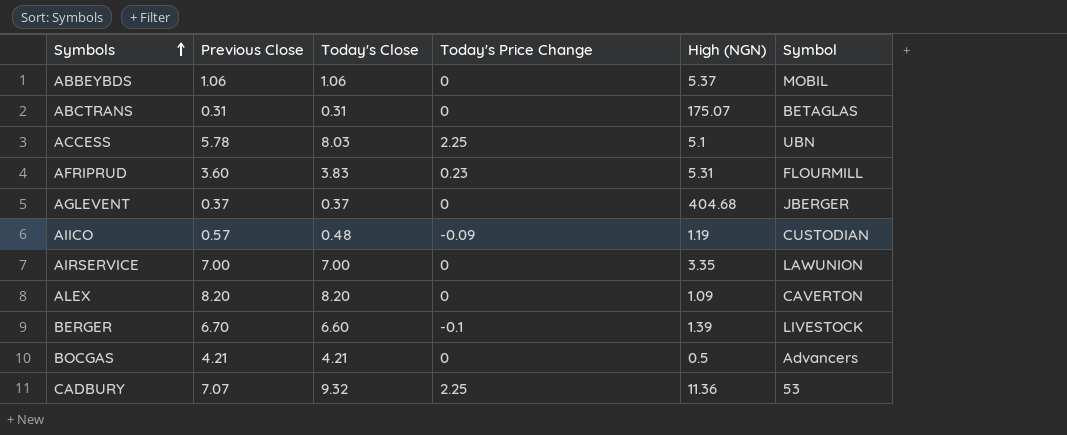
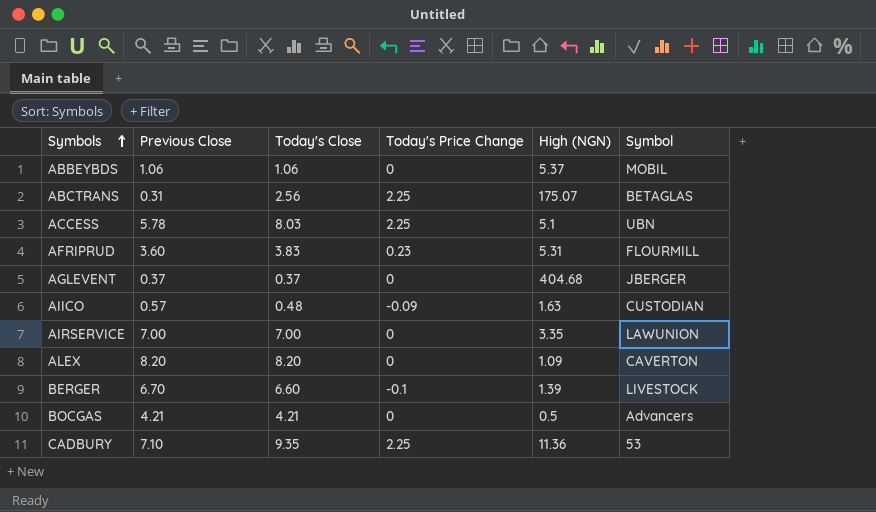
ABCTRANS | Today's Close: 0.31 -> 2.56
ABCTRANS | Today's Price Change: 0 -> 2.25
AIICO | High (NGN): 1.19 -> 1.63
CADBURY | Previous Close: 7.07 -> 7.10
CADBURY | Today's Close: 9.32 -> 9.35

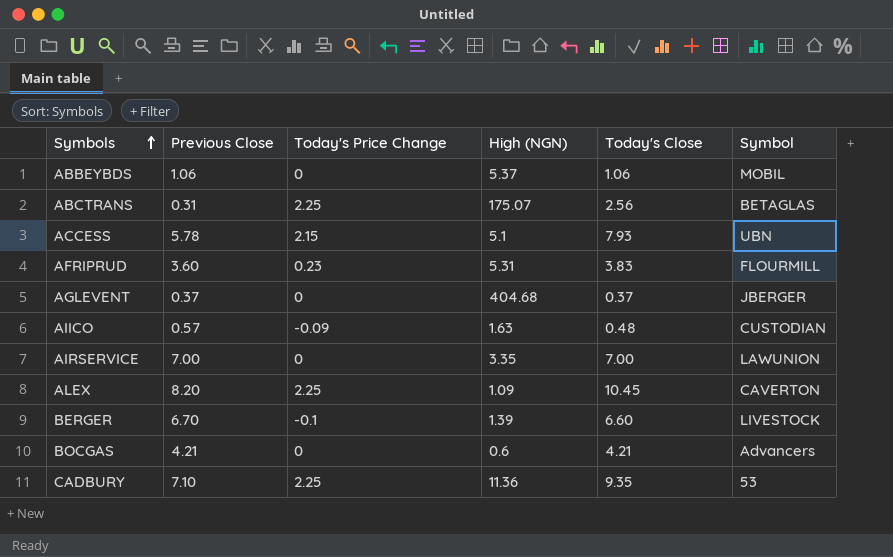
column Today's Close | position: 3 -> 5
ACCESS | Today's Price Change: 2.25 -> 2.15
ACCESS | Today's Close: 8.03 -> 7.93
ALEX | Today's Price Change: 0 -> 2.25
ALEX | Today's Close: 8.20 -> 10.45
BOCGAS | High (NGN): 0.5 -> 0.6

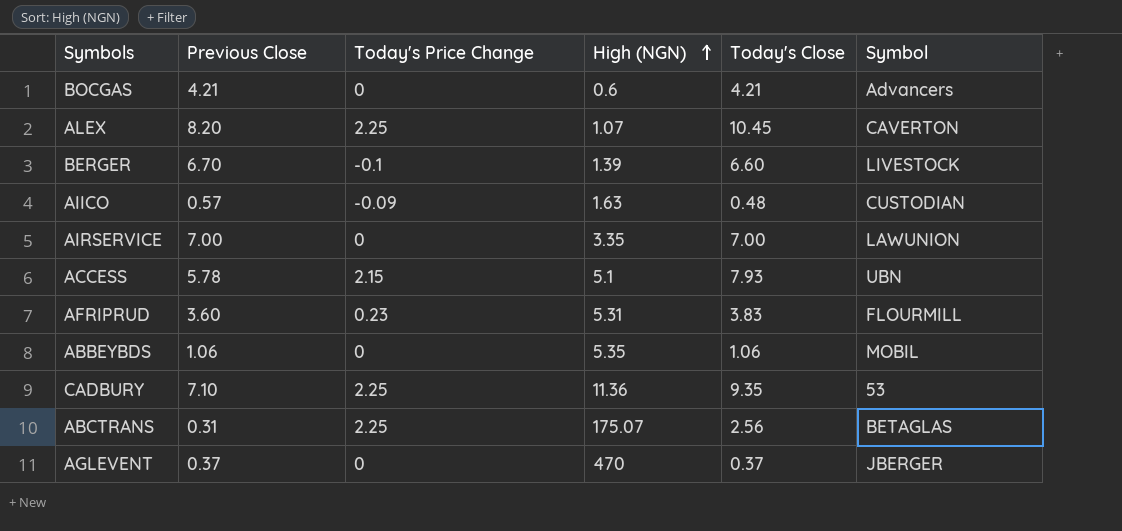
row order: Symbols ascending -> High (NGN) ascending
ALEX | High (NGN): 1.09 -> 1.07
ABBEYBDS | High (NGN): 5.37 -> 5.35
AGLEVENT | High (NGN): 404.68 -> 470

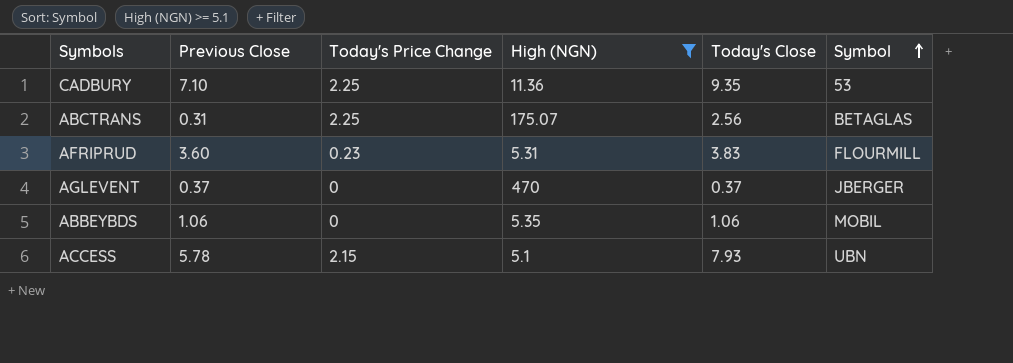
filter: none -> High (NGN) >= 5.1
row order: High (NGN) ascending -> Symbol ascending

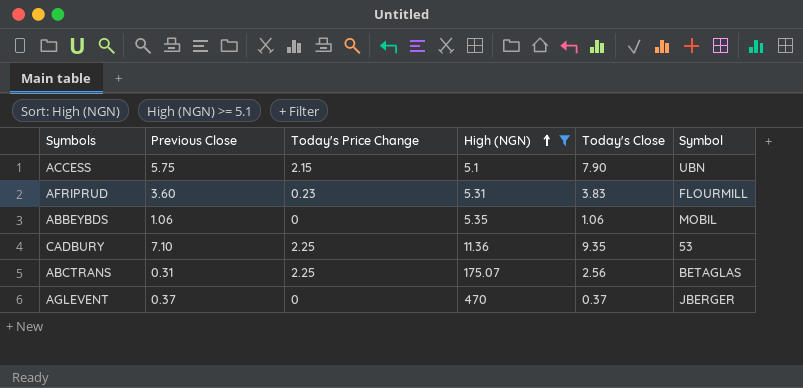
row order: Symbol ascending -> High (NGN) ascending
ACCESS | Previous Close: 5.78 -> 5.75
ACCESS | Today's Close: 7.93 -> 7.90

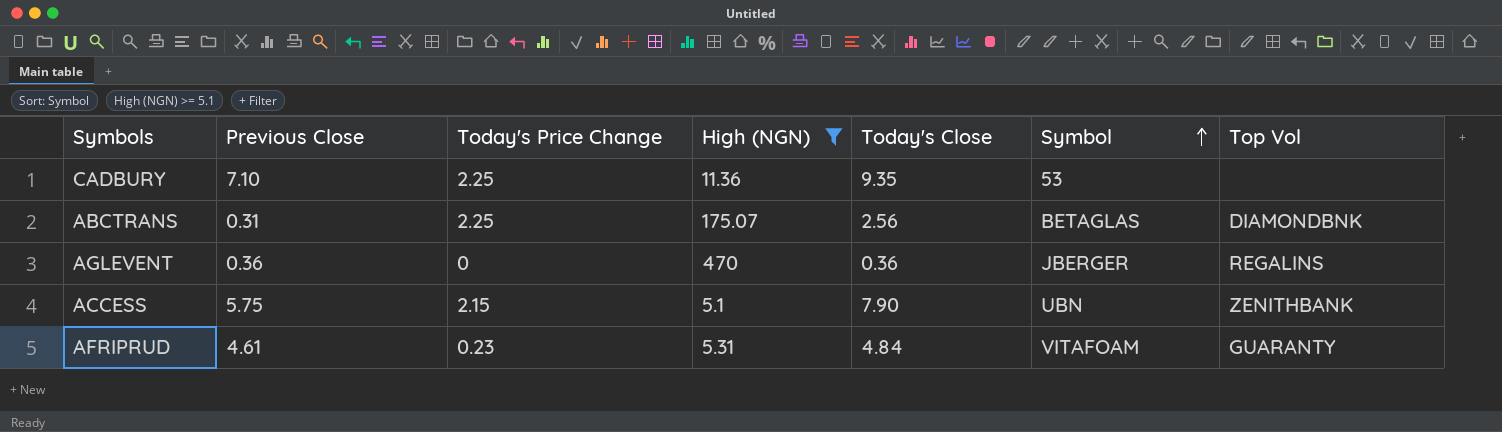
row order: High (NGN) ascending -> Symbol ascending
column Top Vol | position: none -> 7
row ABBEYBDS: 1.06 | 0 | 5.35 | 1.06 | MOBIL -> none
AGLEVENT | Previous Close: 0.37 -> 0.36
AGLEVENT | Today's Close: 0.37 -> 0.36
AFRIPRUD | Previous Close: 3.60 -> 4.61
AFRIPRUD | Today's Close: 3.83 -> 4.84
AFRIPRUD | Symbol: FLOURMILL -> VITAFOAM

